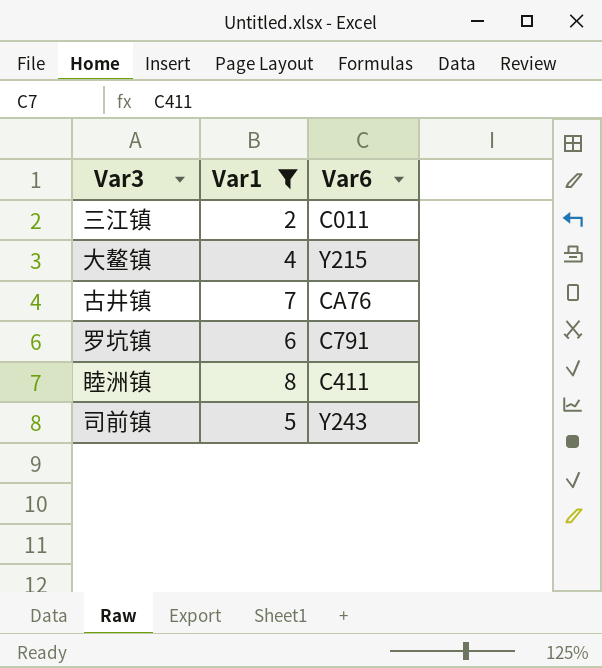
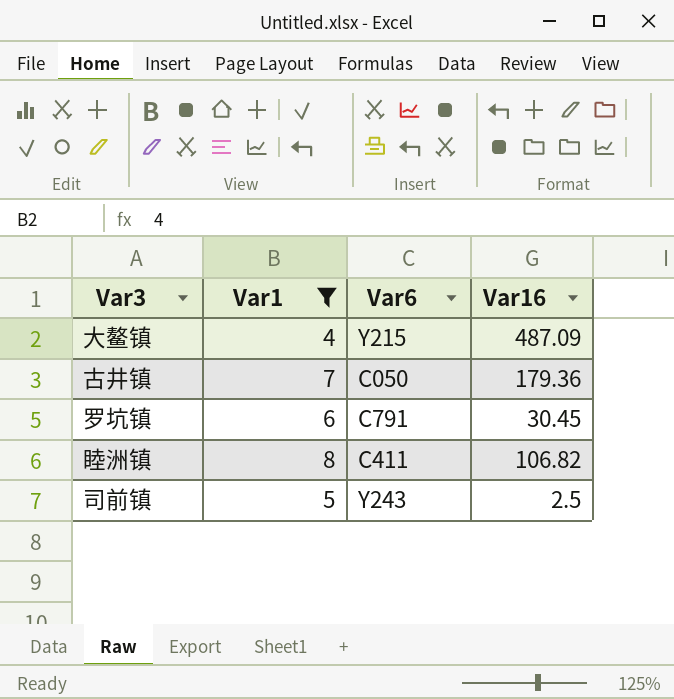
column Var16 | position: none -> 4
row 三江镇: 2 | C011 -> none
古井镇 | Var6: CA76 -> C050

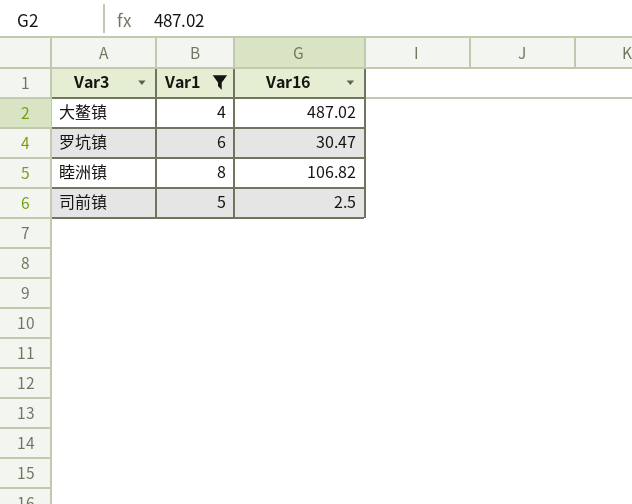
column Var6 | position: 3 -> none
row 古井镇: 7 | C050 | 179.36 -> none
大鳌镇 | Var16: 487.09 -> 487.02
罗坑镇 | Var16: 30.45 -> 30.47

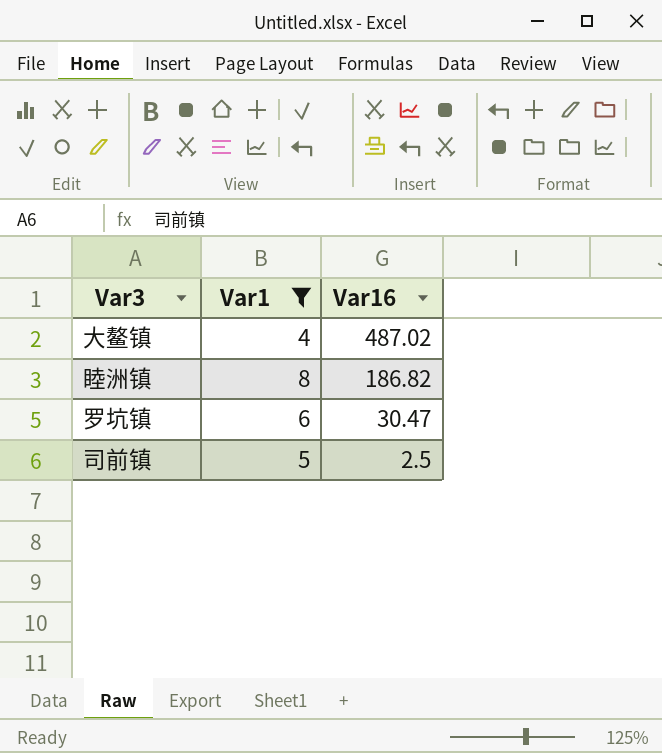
row order: none -> Var16 descending
睦洲镇 | Var16: 106.82 -> 186.82

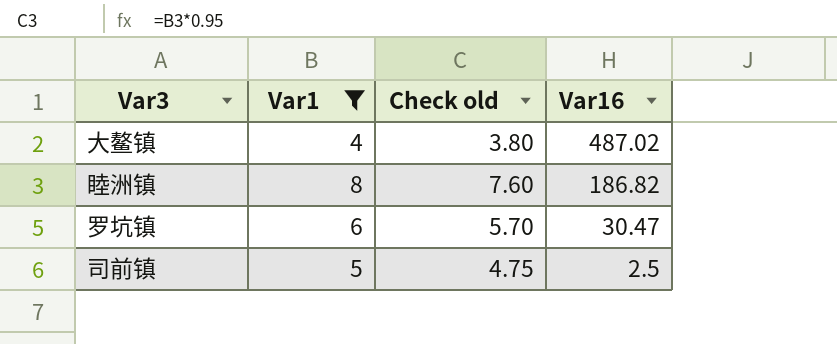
column Check old | formula: none -> [Var1] * 0.95

